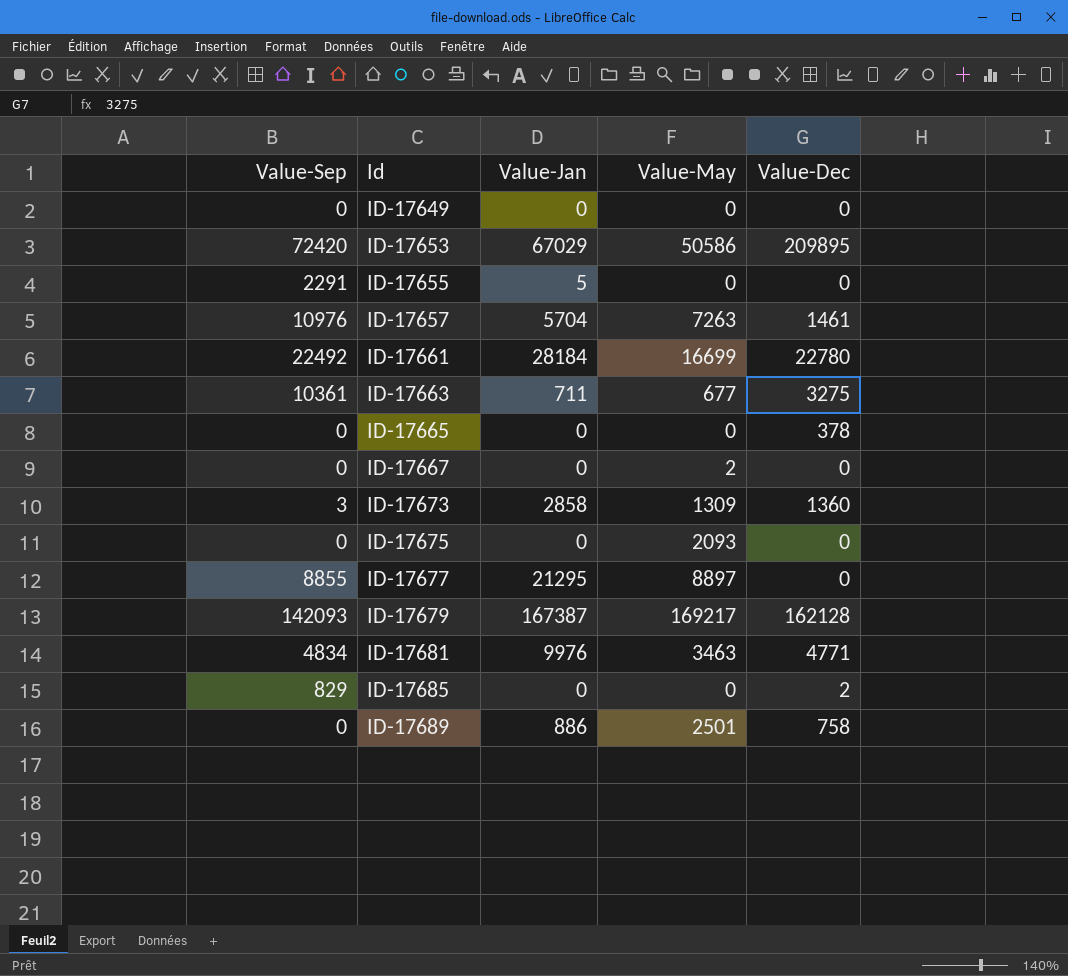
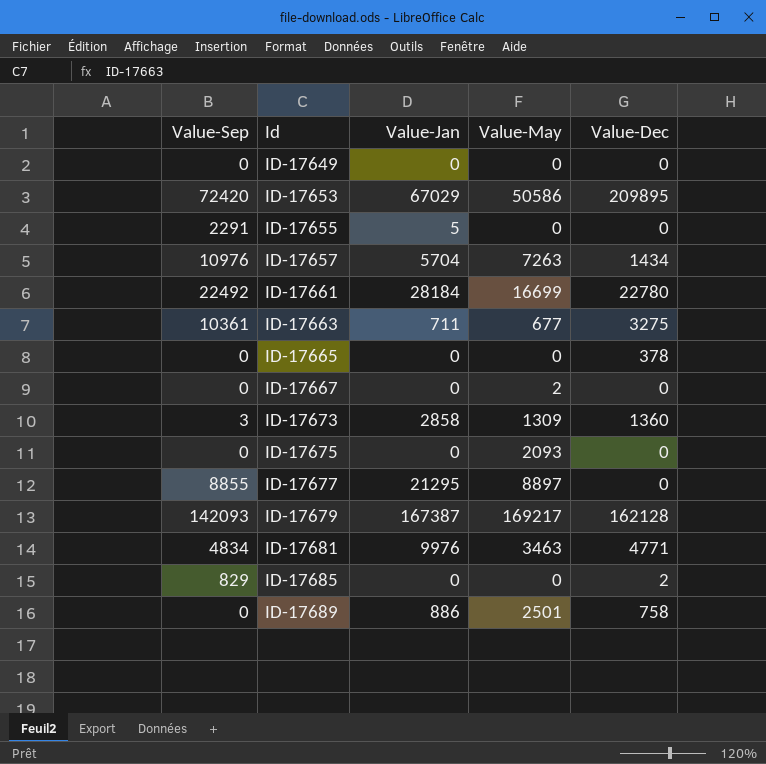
ID-17657 | Value-Dec: 1461 -> 1434

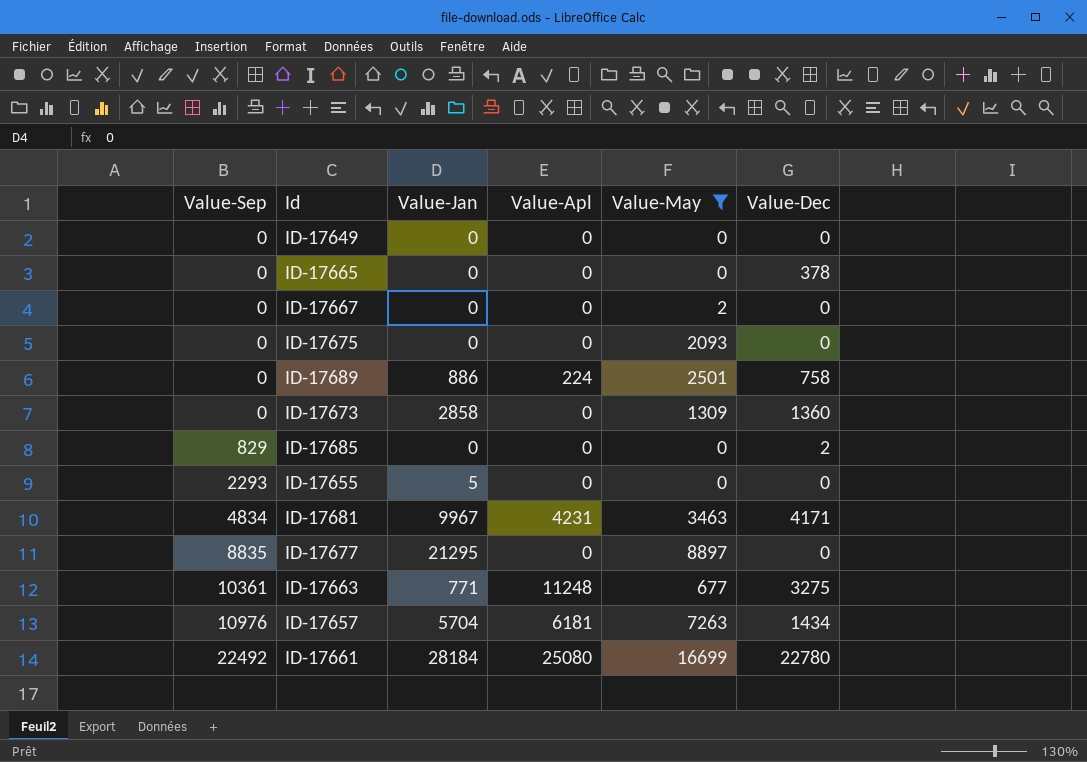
filter: none -> Value-May <= 16699
row order: Id ascending -> Value-Sep ascending
column Value-Apl | position: none -> 4
ID-17673 | Value-Sep: 3 -> 0
ID-17655 | Value-Sep: 2291 -> 2293
ID-17681 | Value-Jan: 9976 -> 9967
ID-17681 | Value-Dec: 4771 -> 4171
ID-17677 | Value-Sep: 8855 -> 8835
ID-17663 | Value-Jan: 711 -> 771

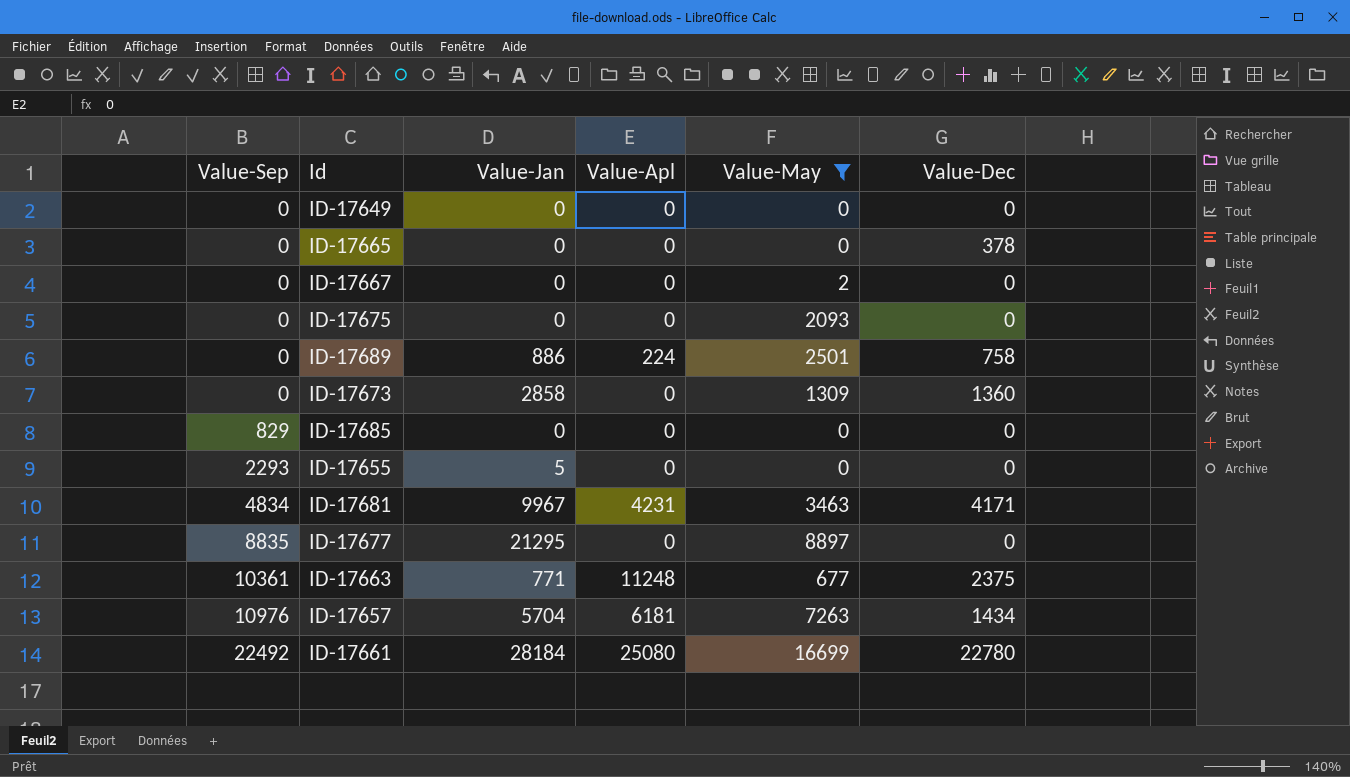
ID-17685 | Value-Dec: 2 -> 0
ID-17663 | Value-Dec: 3275 -> 2375

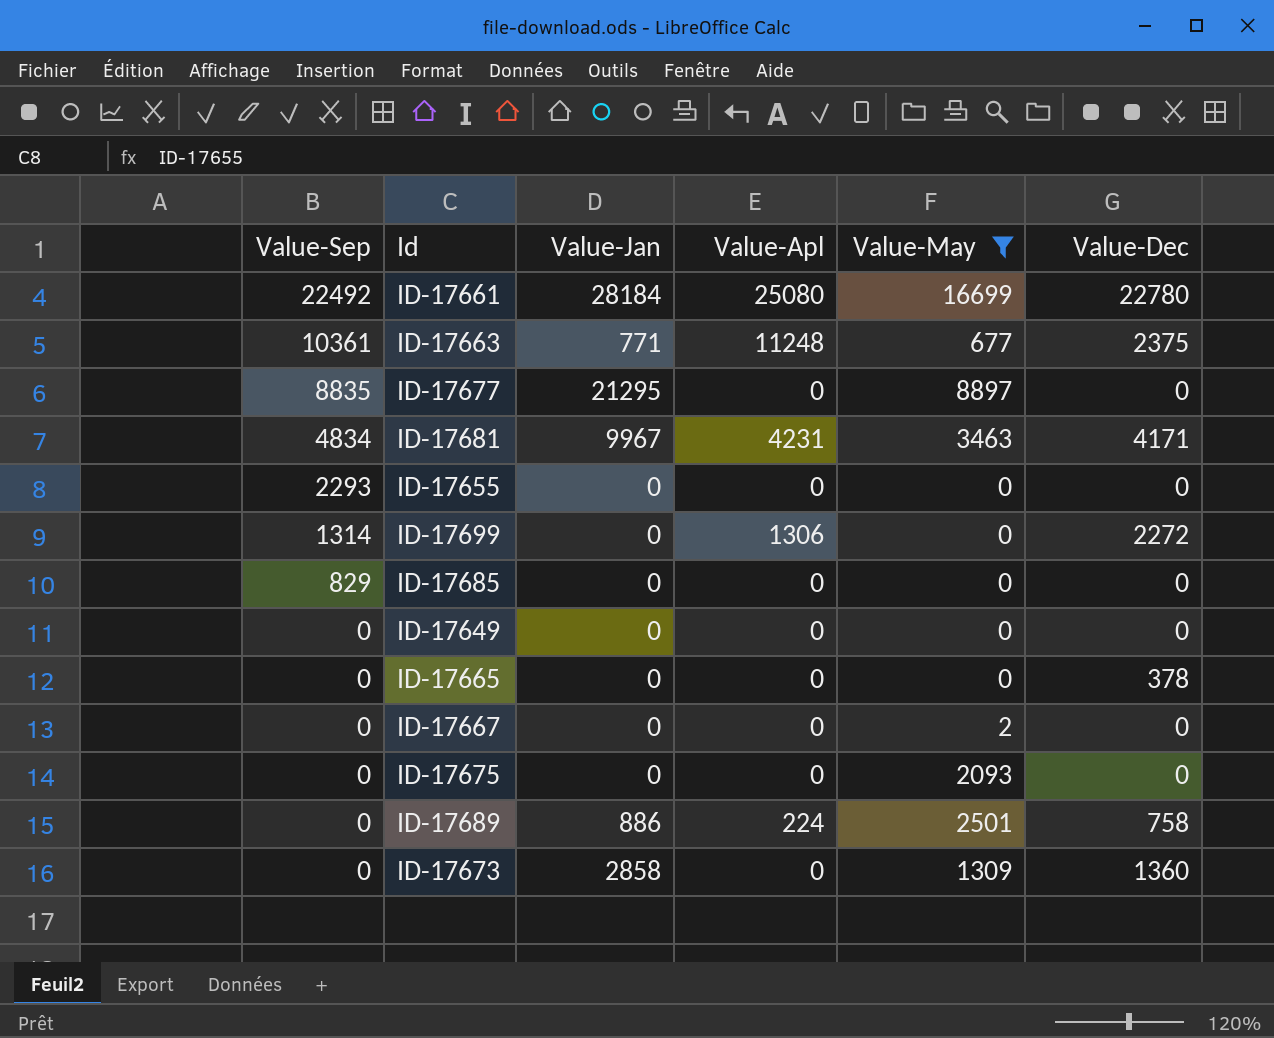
row order: Value-Sep ascending -> Value-Sep descending
row ID-17657: 10976 | 5704 | 6181 | 7263 | 1434 -> none
ID-17655 | Value-Jan: 5 -> 0
row ID-17699: none -> 1314 | 0 | 1306 | 0 | 2272

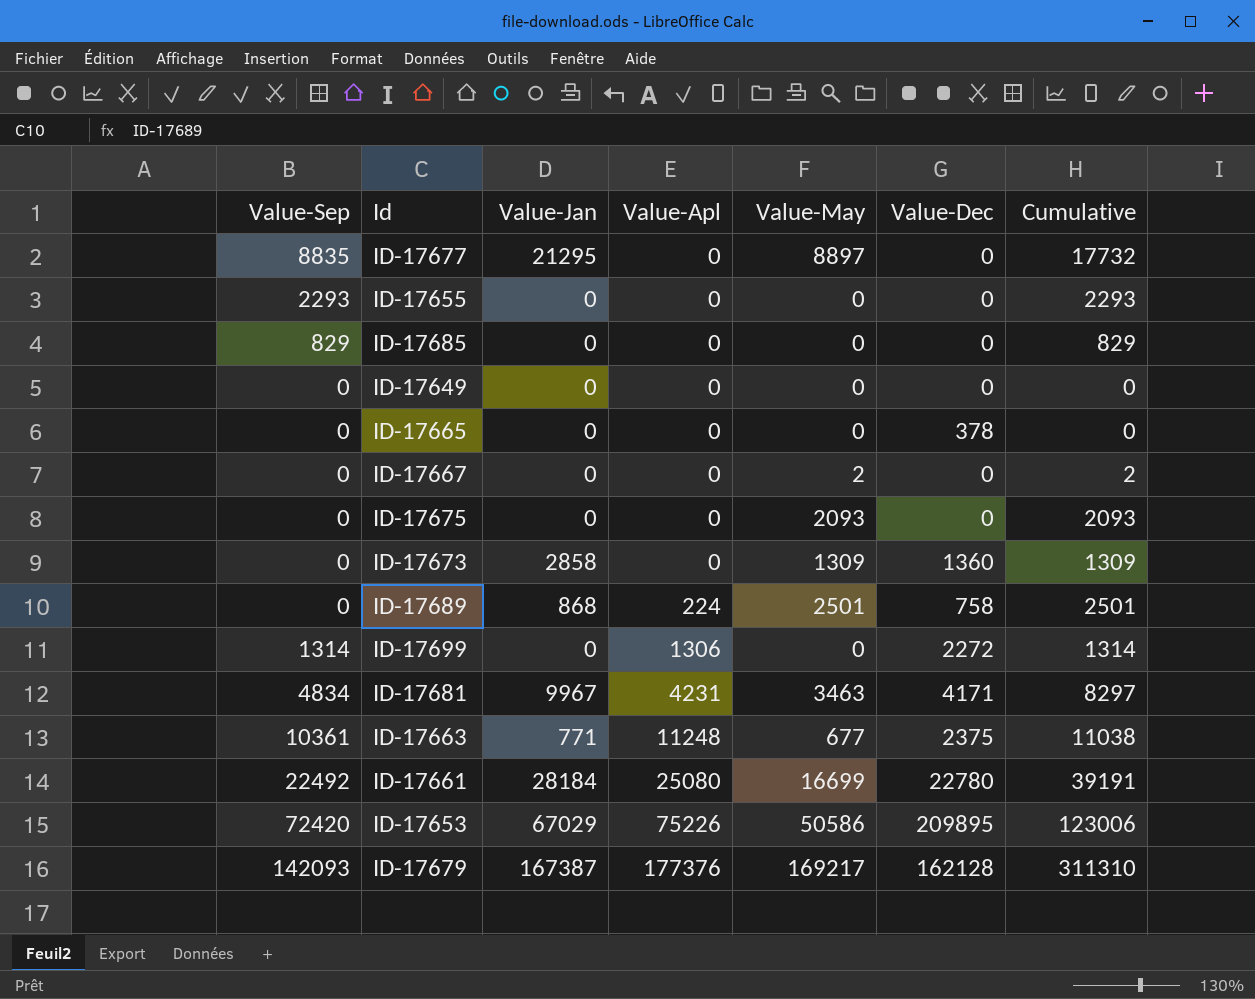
filter: Value-May <= 16699 -> none
row order: Value-Sep descending -> Value-Apl ascending
column Cumulative | formula: none -> [Value-Sep] + [Value-May]
ID-17689 | Value-Jan: 886 -> 868

